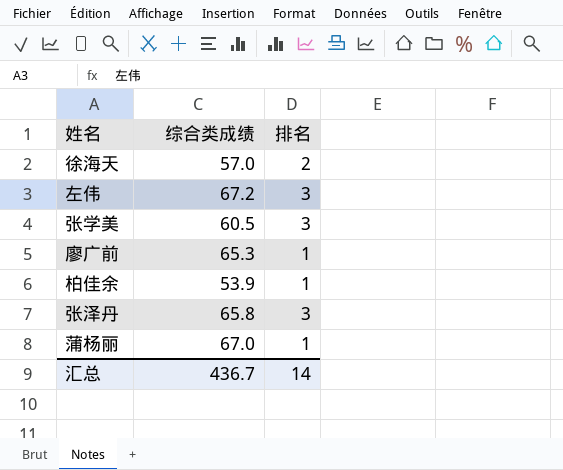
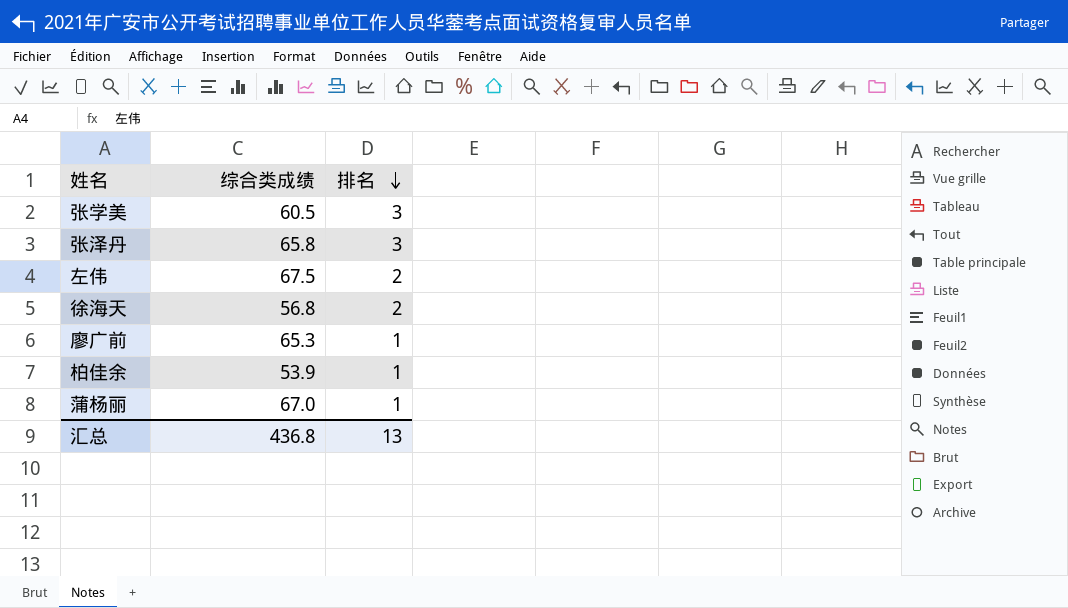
row order: none -> 排名 descending
左伟 | 综合类成绩: 67.2 -> 67.5
左伟 | 排名: 3 -> 2
徐海天 | 综合类成绩: 57.0 -> 56.8
汇总 | 综合类成绩: 436.7 -> 436.8
汇总 | 排名: 14 -> 13

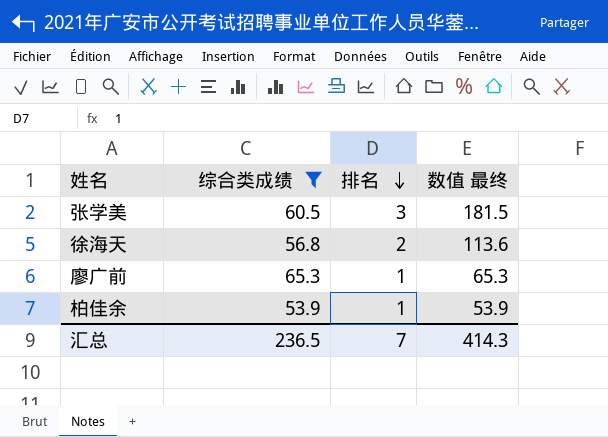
filter: none -> 综合类成绩 <= 65.3
column 数值 最终 | formula: none -> [综合类成绩] * [排名]
汇总 | 综合类成绩: 436.8 -> 236.5
汇总 | 排名: 13 -> 7

